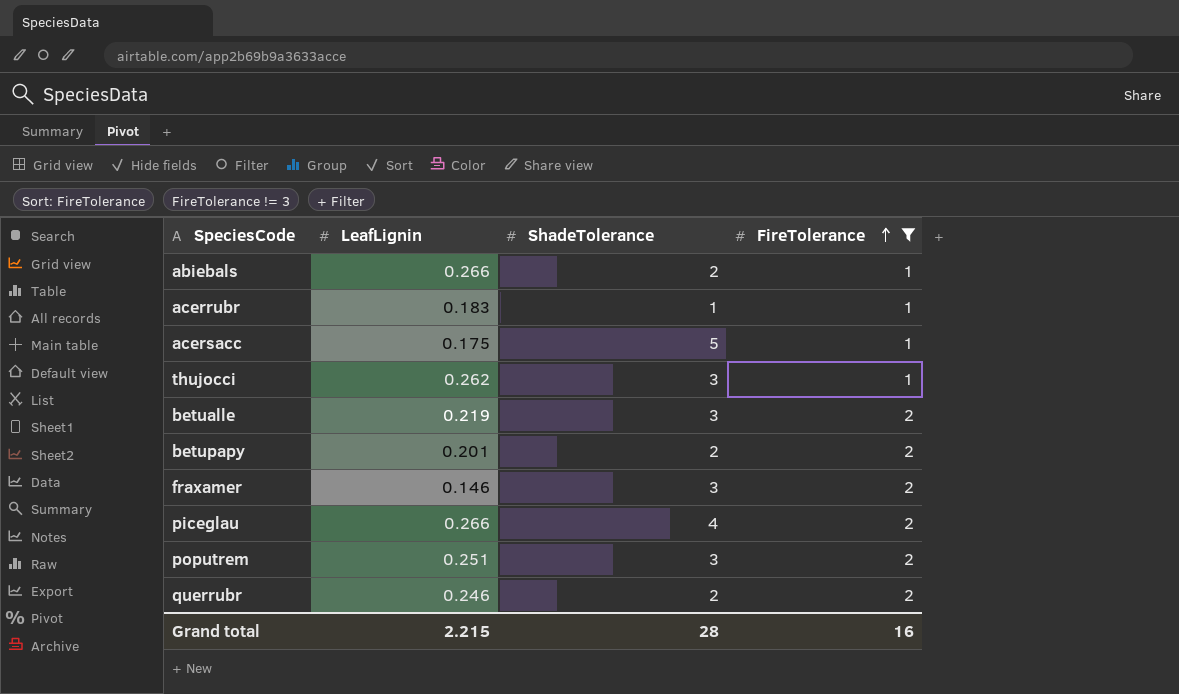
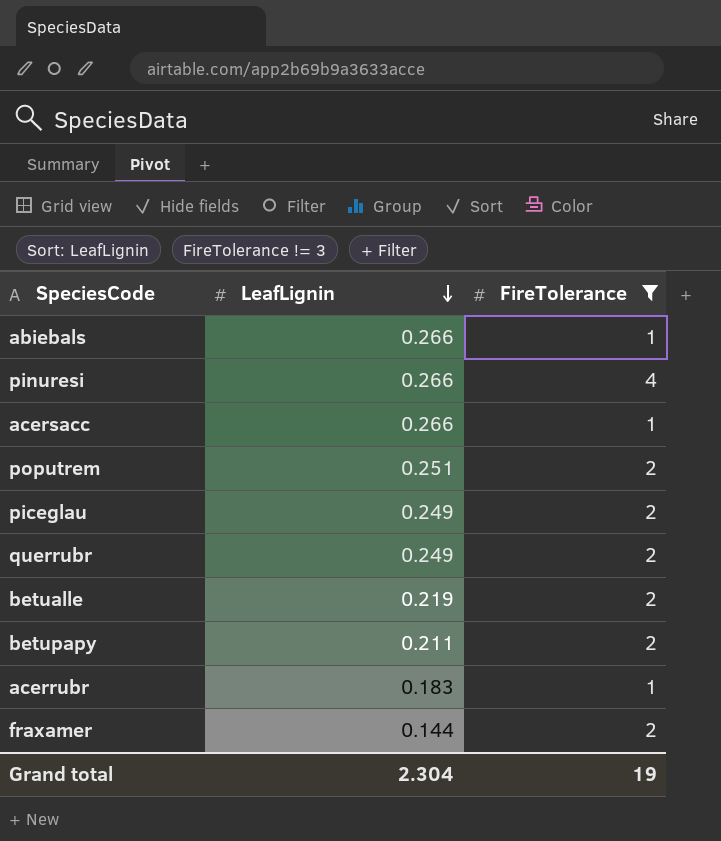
row order: FireTolerance ascending -> LeafLignin descending
column ShadeTolerance | position: 3 -> none
row thujocci: 0.262 | 3 | 1 -> none
row pinuresi: none -> 0.266 | 4
acersacc | LeafLignin: 0.175 -> 0.266
piceglau | LeafLignin: 0.266 -> 0.249
querrubr | LeafLignin: 0.246 -> 0.249
betupapy | LeafLignin: 0.201 -> 0.211
fraxamer | LeafLignin: 0.146 -> 0.144
Grand total | LeafLignin: 2.215 -> 2.304
Grand total | FireTolerance: 16 -> 19

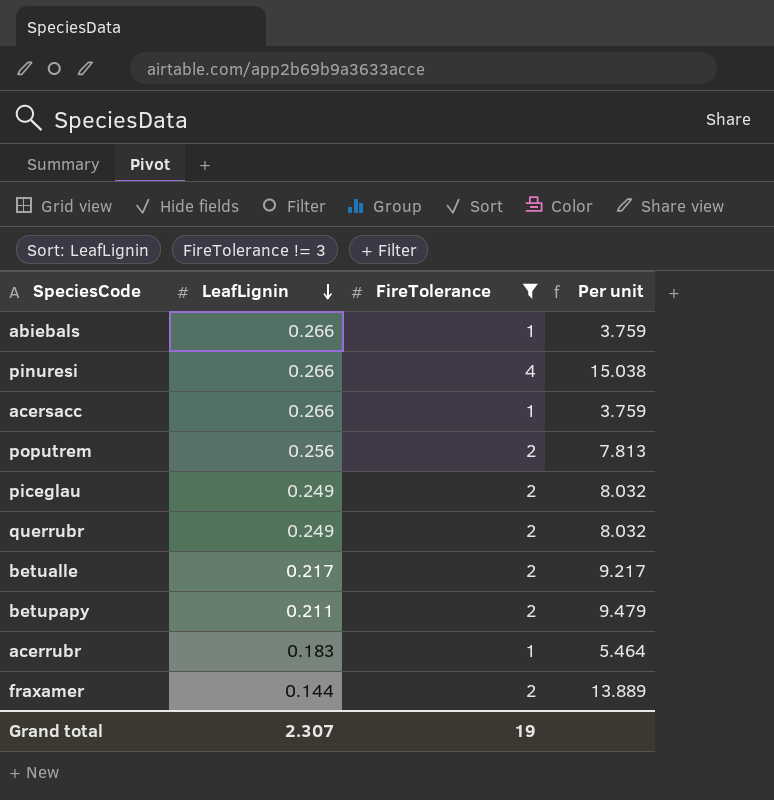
column Per unit | formula: none -> [FireTolerance] / [LeafLignin]
poputrem | LeafLignin: 0.251 -> 0.256
betualle | LeafLignin: 0.219 -> 0.217
Grand total | LeafLignin: 2.304 -> 2.307

